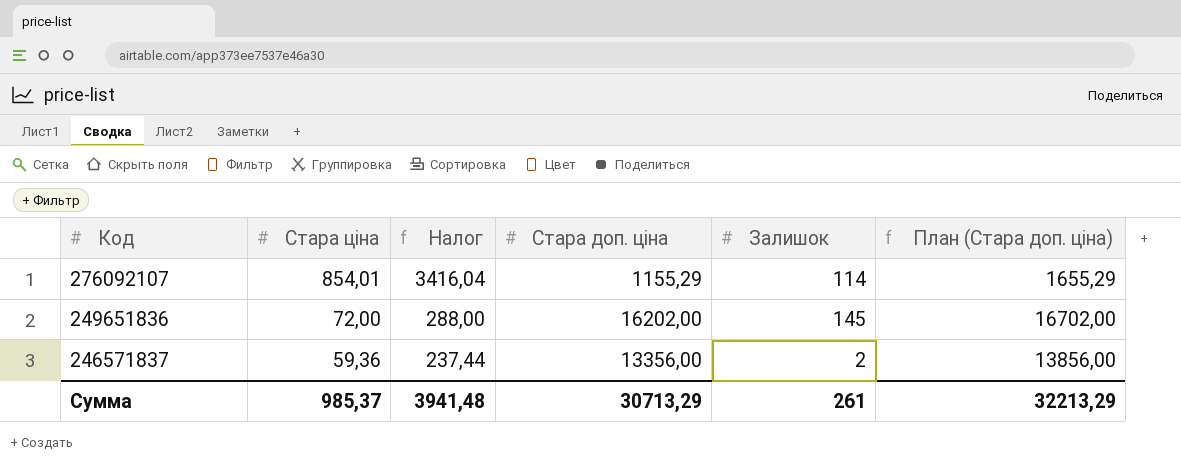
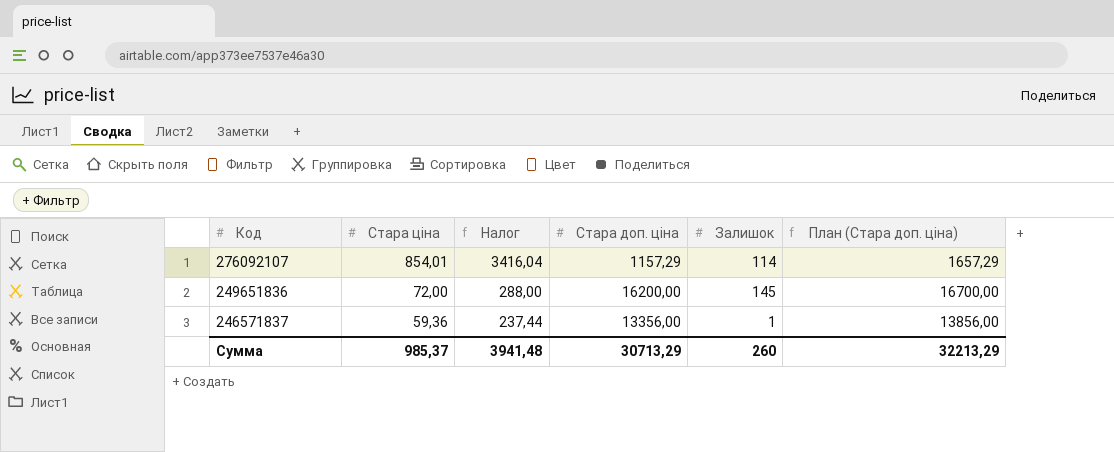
276092107 | Стара доп. ціна: 1155,29 -> 1157,29
276092107 | План (Стара доп. ціна): 1655,29 -> 1657,29
249651836 | Стара доп. ціна: 16202,00 -> 16200,00
249651836 | План (Стара доп. ціна): 16702,00 -> 16700,00
246571837 | Залишок: 2 -> 1
Сумма | Залишок: 261 -> 260

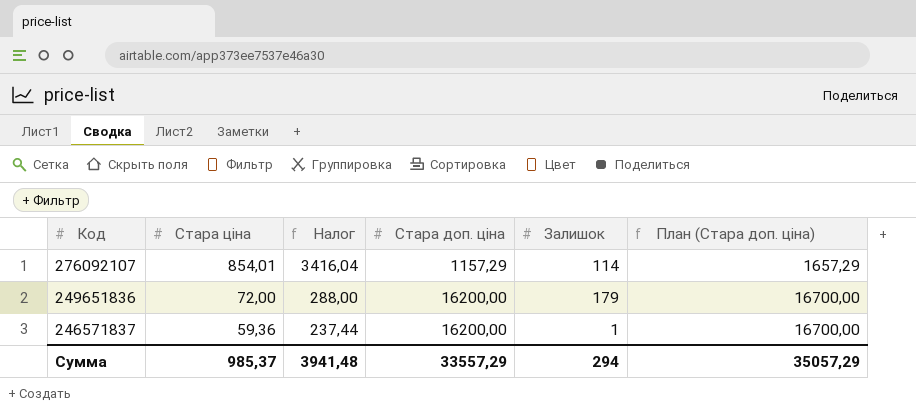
249651836 | Залишок: 145 -> 179
246571837 | Стара доп. ціна: 13356,00 -> 16200,00
246571837 | План (Стара доп. ціна): 13856,00 -> 16700,00
Сумма | Стара доп. ціна: 30713,29 -> 33557,29
Сумма | Залишок: 260 -> 294
Сумма | План (Стара доп. ціна): 32213,29 -> 35057,29

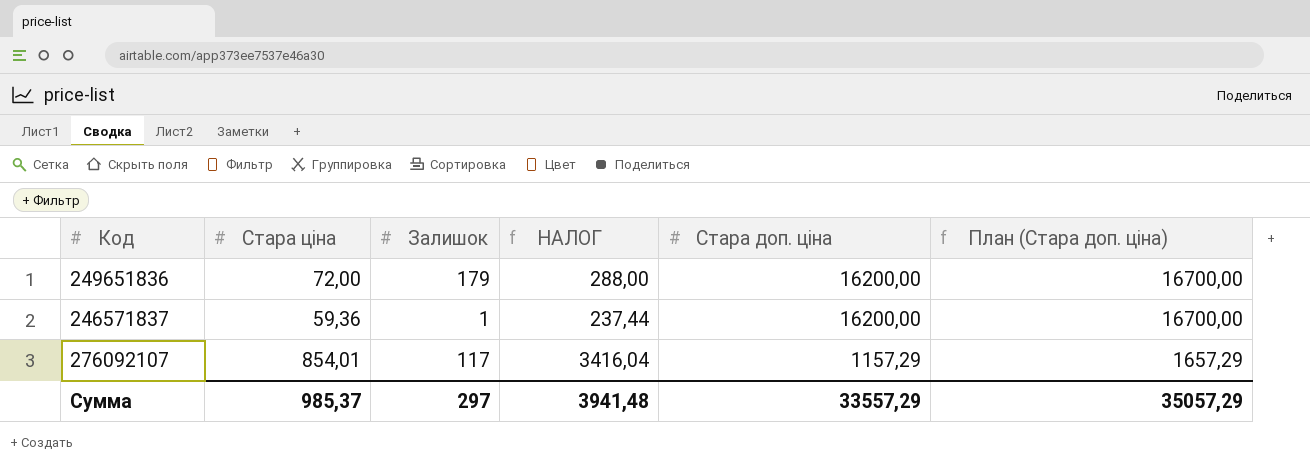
row order: Код descending -> Стара доп. ціна descending
column Залишок | position: 5 -> 3
column name: Налог -> НАЛОГ
276092107 | Залишок: 114 -> 117
Сумма | Залишок: 294 -> 297

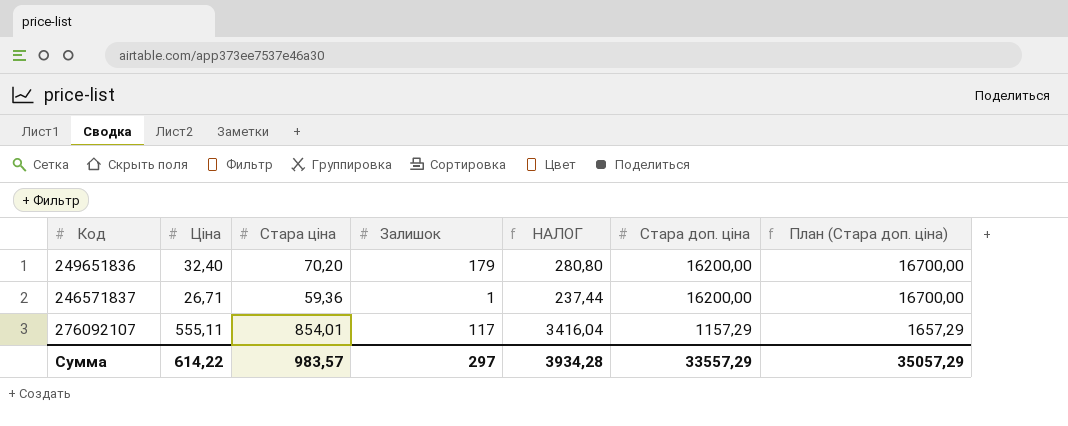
column Ціна | position: none -> 2
249651836 | Стара ціна: 72,00 -> 70,20
249651836 | НАЛОГ: 288,00 -> 280,80
Сумма | Стара ціна: 985,37 -> 983,57
Сумма | НАЛОГ: 3941,48 -> 3934,28

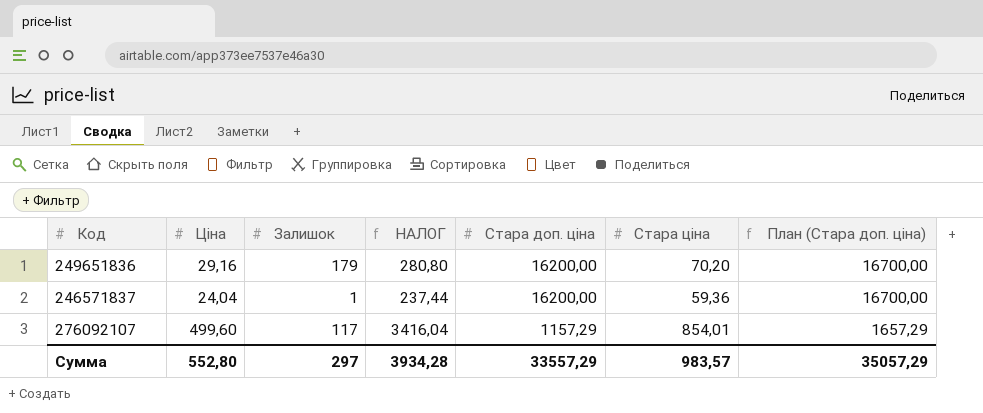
column Стара ціна | position: 3 -> 6
249651836 | Ціна: 32,40 -> 29,16
246571837 | Ціна: 26,71 -> 24,04
276092107 | Ціна: 555,11 -> 499,60
Сумма | Ціна: 614,22 -> 552,80

